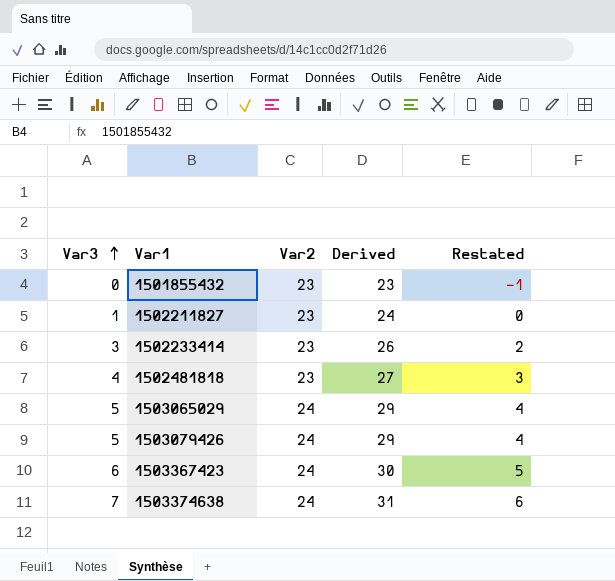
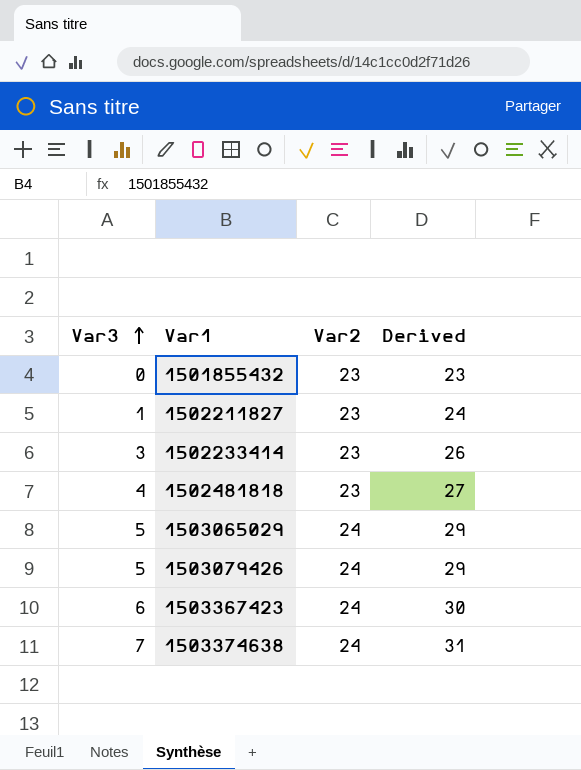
column Restated | formula: [Var3] - 1 -> none

